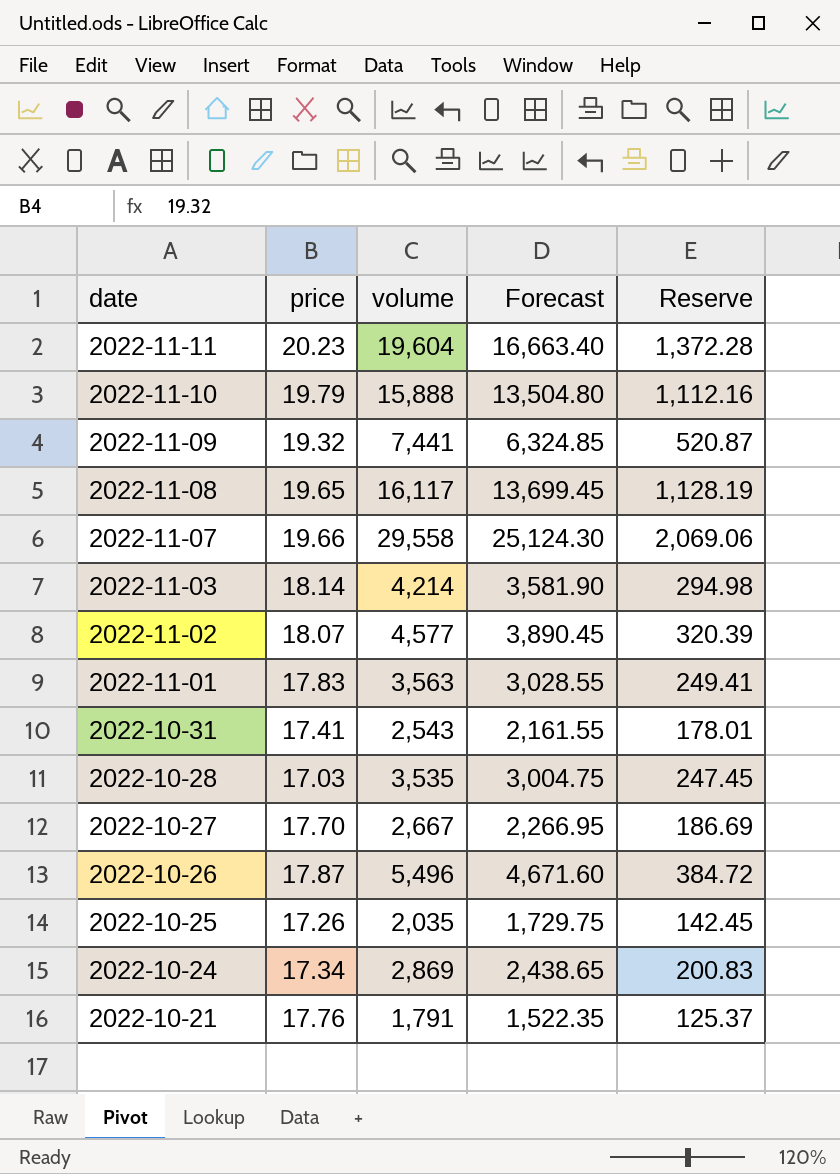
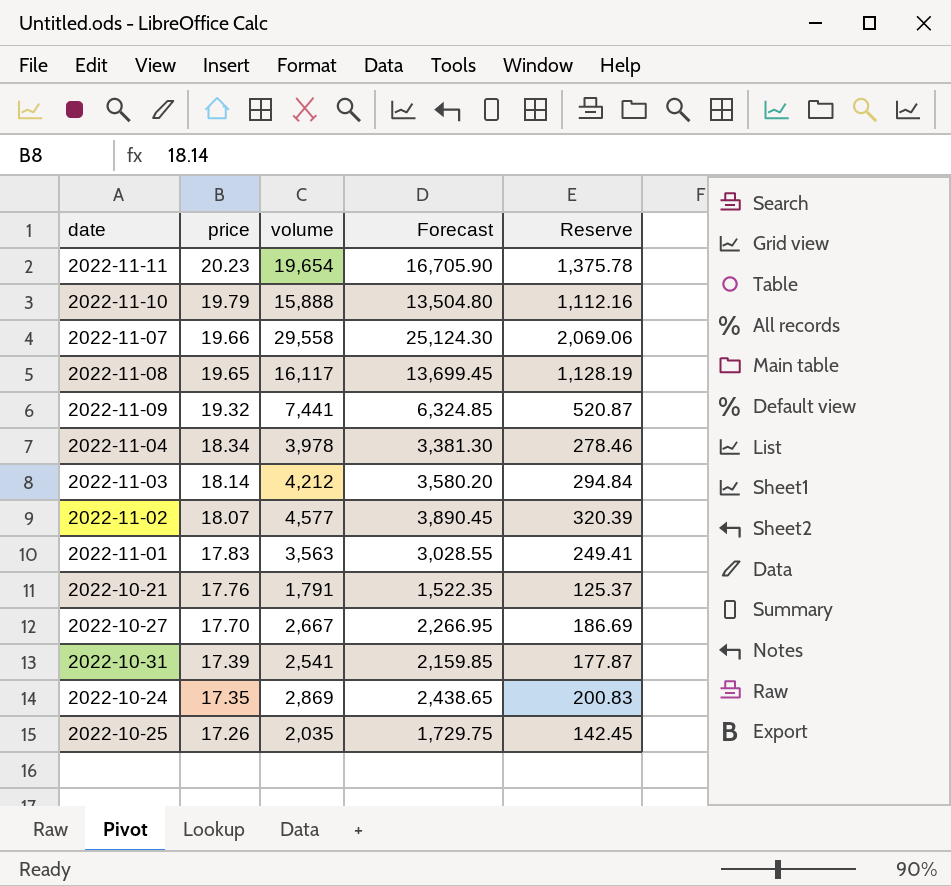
row order: date descending -> price descending
row 2022-10-28: 17.03 | 3,535 | 3,004.75 | 247.45 -> none
row 2022-10-26: 17.87 | 5,496 | 4,671.60 | 384.72 -> none
2022-11-11 | volume: 19,604 -> 19,654
2022-11-11 | Forecast: 16,663.40 -> 16,705.90
2022-11-11 | Reserve: 1,372.28 -> 1,375.78
row 2022-11-04: none -> 18.34 | 3,978 | 3,381.30 | 278.46
2022-11-03 | volume: 4,214 -> 4,212
2022-11-03 | Forecast: 3,581.90 -> 3,580.20
2022-11-03 | Reserve: 294.98 -> 294.84
2022-10-31 | price: 17.41 -> 17.39
2022-10-31 | volume: 2,543 -> 2,541
2022-10-31 | Forecast: 2,161.55 -> 2,159.85
2022-10-31 | Reserve: 178.01 -> 177.87
2022-10-24 | price: 17.34 -> 17.35

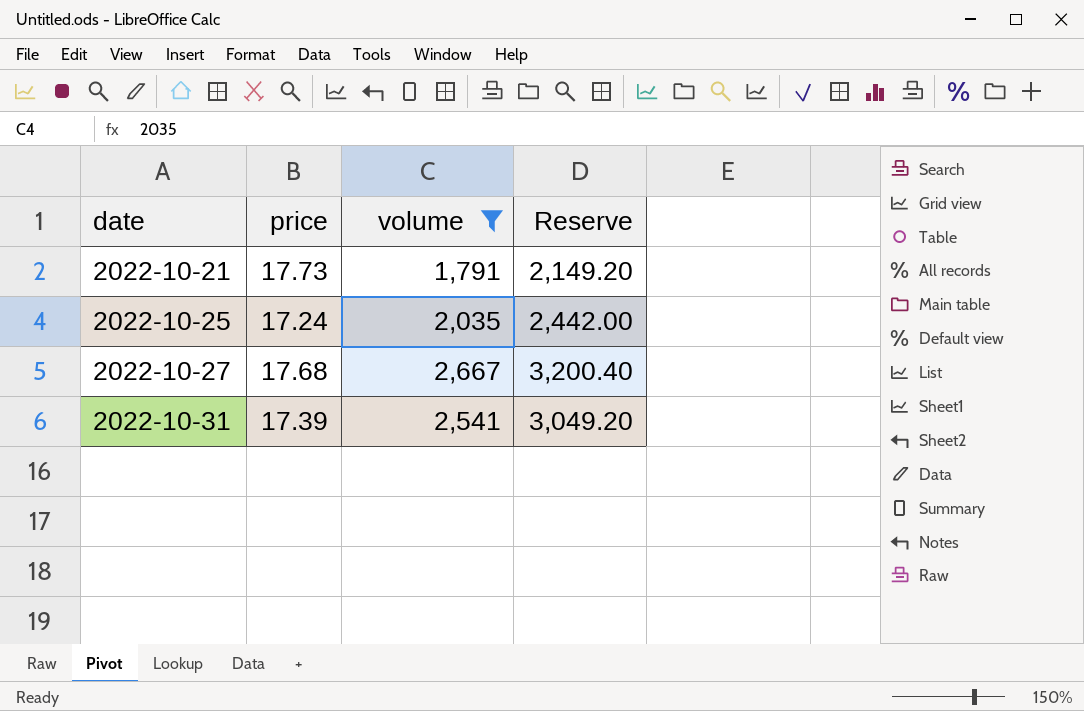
filter: none -> volume <= 2,667
row order: price descending -> date ascending
column Forecast | formula: [volume] * 0.85 -> none
column Reserve | formula: [volume] * 0.07 -> [volume] * 1.2
2022-10-21 | price: 17.76 -> 17.73
2022-10-25 | price: 17.26 -> 17.24
2022-10-27 | price: 17.70 -> 17.68

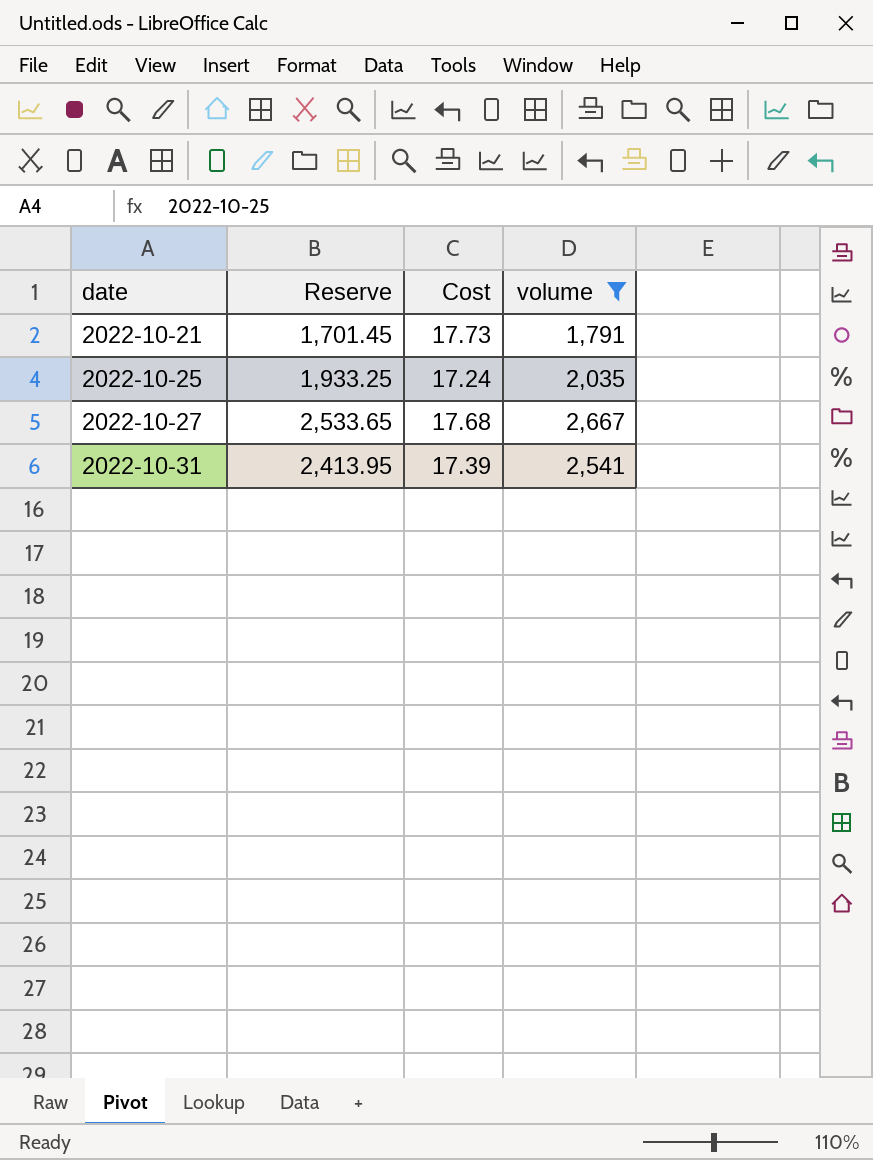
column Reserve | formula: [volume] * 1.2 -> [volume] * 0.95
column Reserve | position: 4 -> 2
column name: price -> Cost

